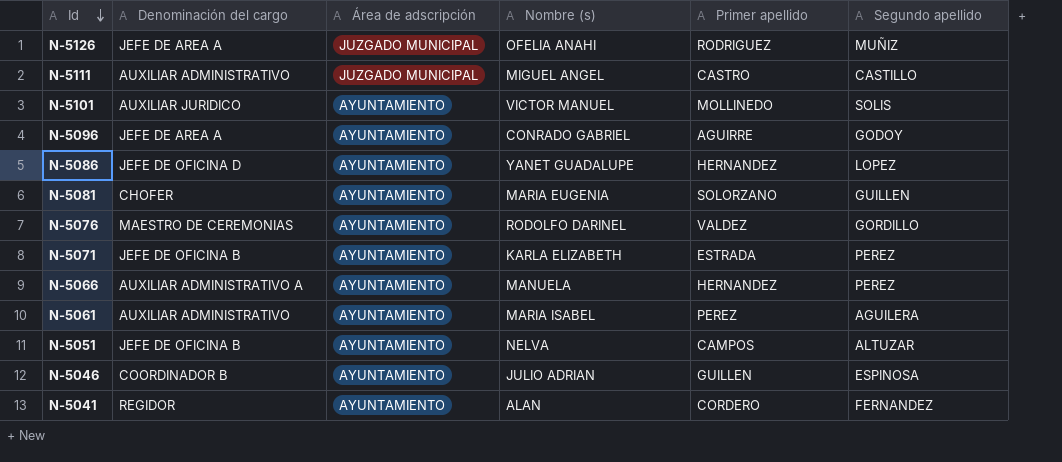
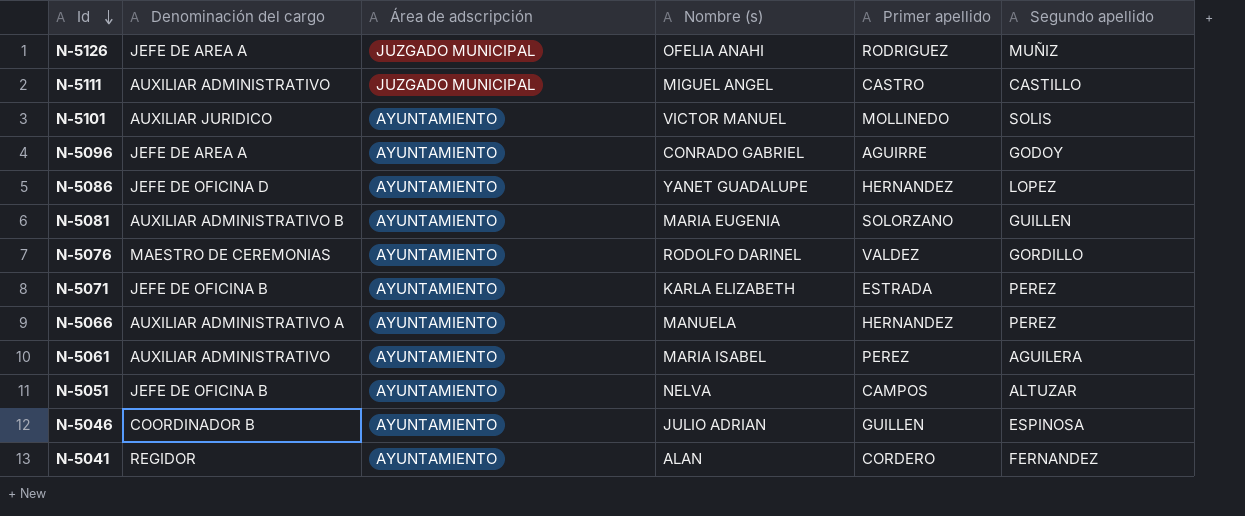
N-5081 | Denominación del cargo: CHOFER -> AUXILIAR ADMINISTRATIVO B

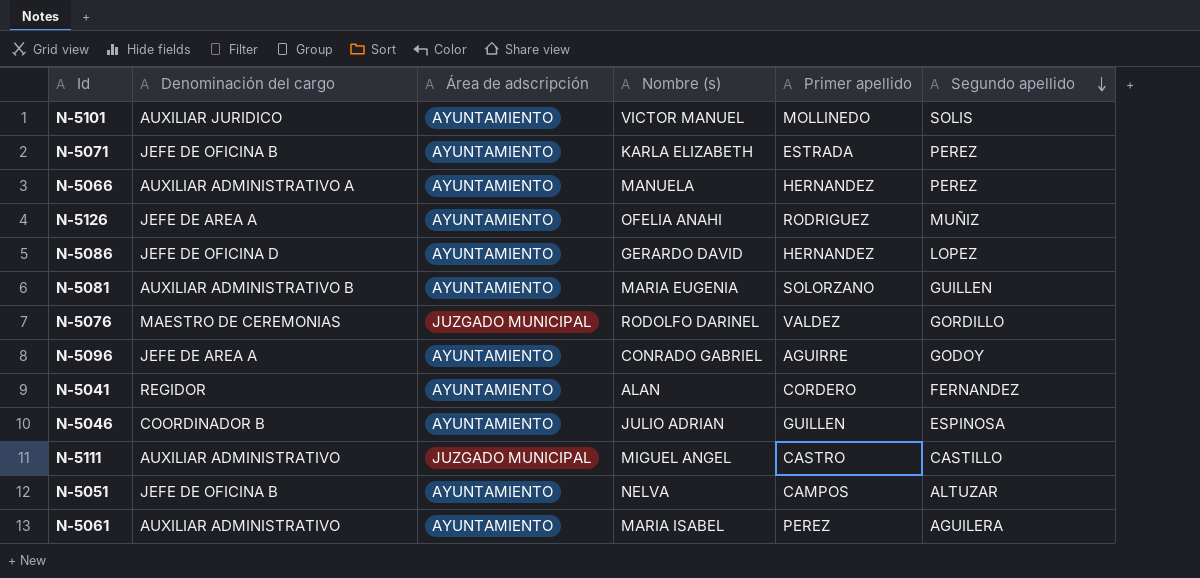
row order: Id descending -> Segundo apellido descending
N-5126 | Área de adscripción: JUZGADO MUNICIPAL -> AYUNTAMIENTO
N-5086 | Nombre (s): YANET GUADALUPE -> GERARDO DAVID
N-5076 | Área de adscripción: AYUNTAMIENTO -> JUZGADO MUNICIPAL

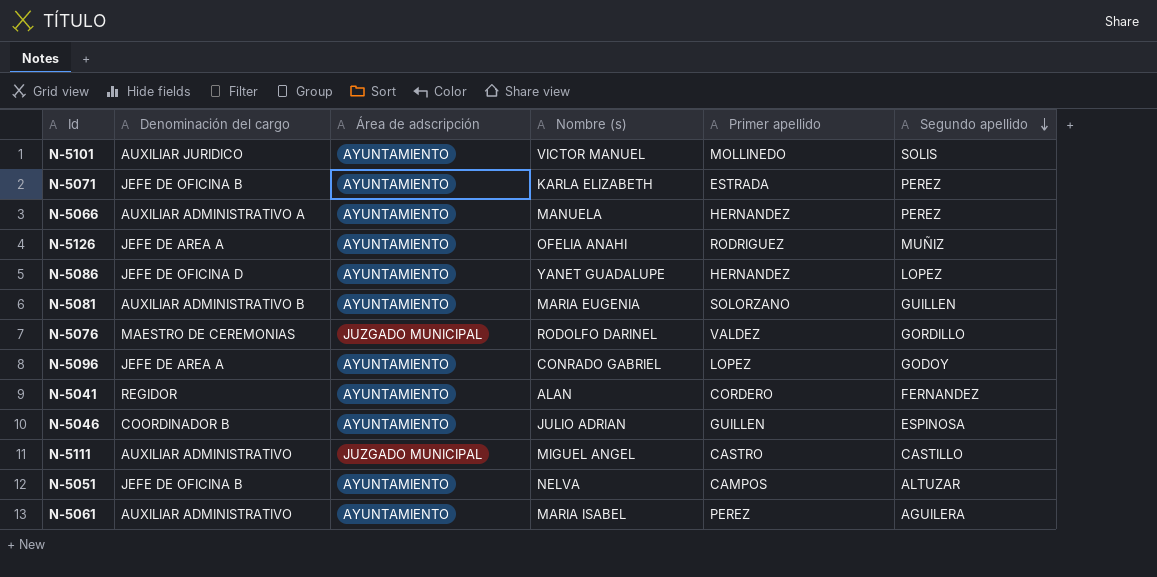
N-5086 | Nombre (s): GERARDO DAVID -> YANET GUADALUPE
N-5096 | Primer apellido: AGUIRRE -> LOPEZ

